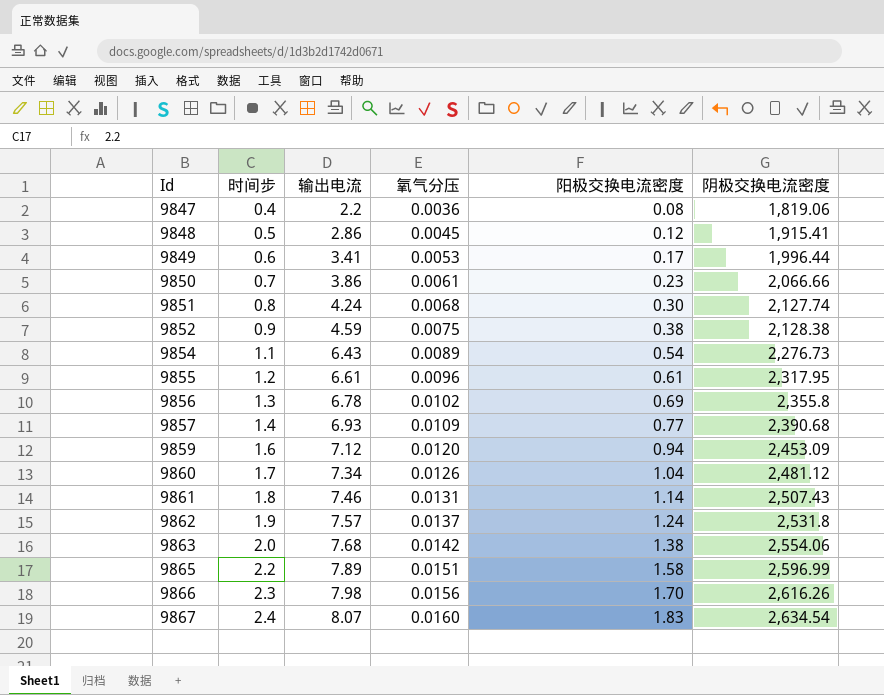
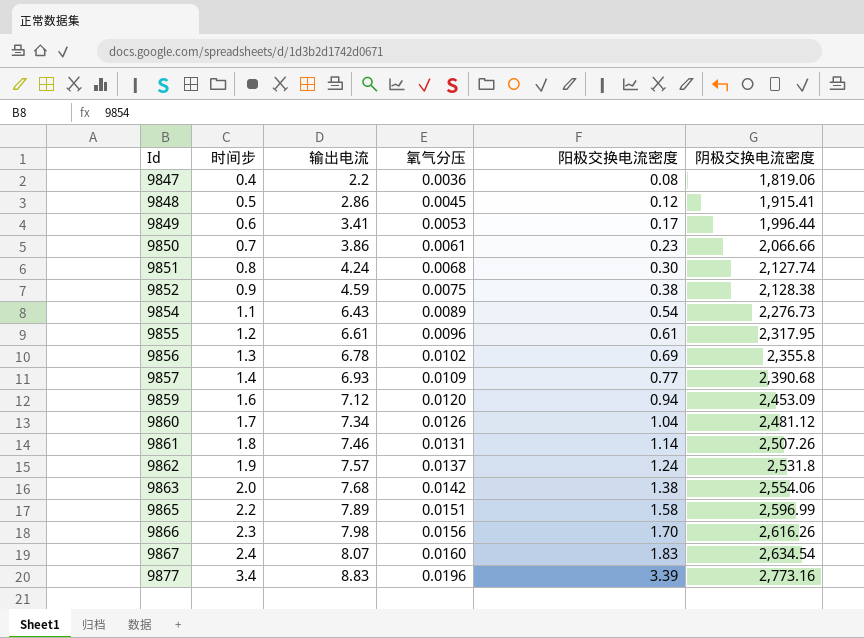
9861 | 阴极交换电流密度: 2,507.43 -> 2,507.26
row 9877: none -> 3.4 | 8.83 | 0.0196 | 3.39 | 2,773.16

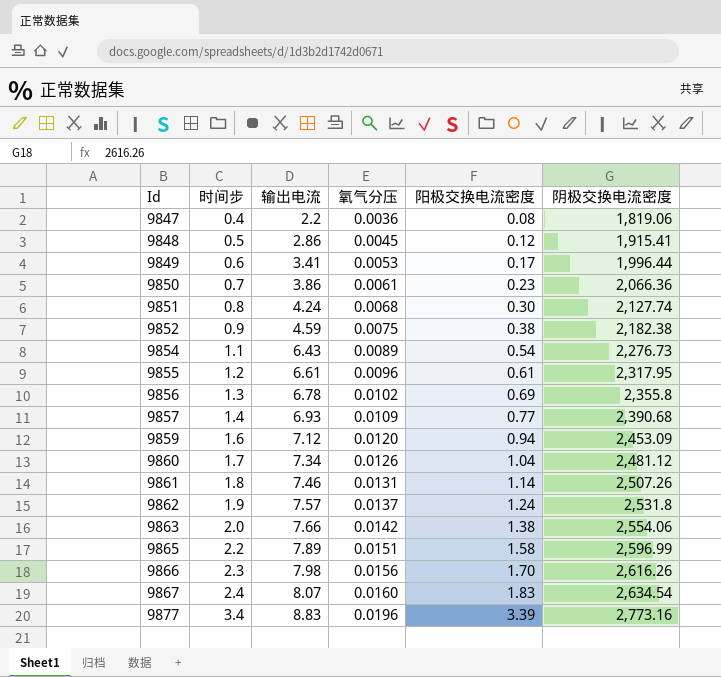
9850 | 阴极交换电流密度: 2,066.66 -> 2,066.36
9852 | 阴极交换电流密度: 2,128.38 -> 2,182.38
9863 | 输出电流: 7.68 -> 7.66

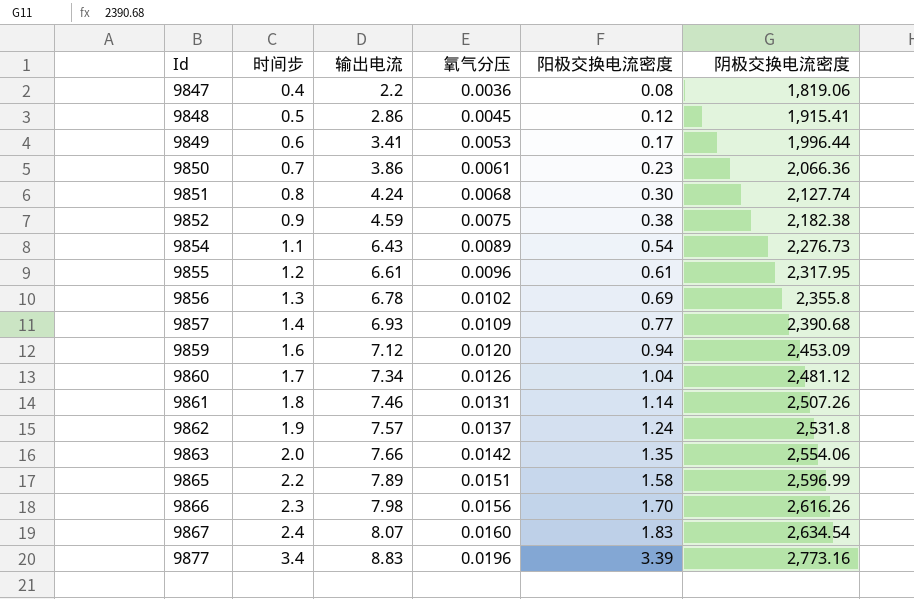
9863 | 阳极交换电流密度: 1.38 -> 1.35

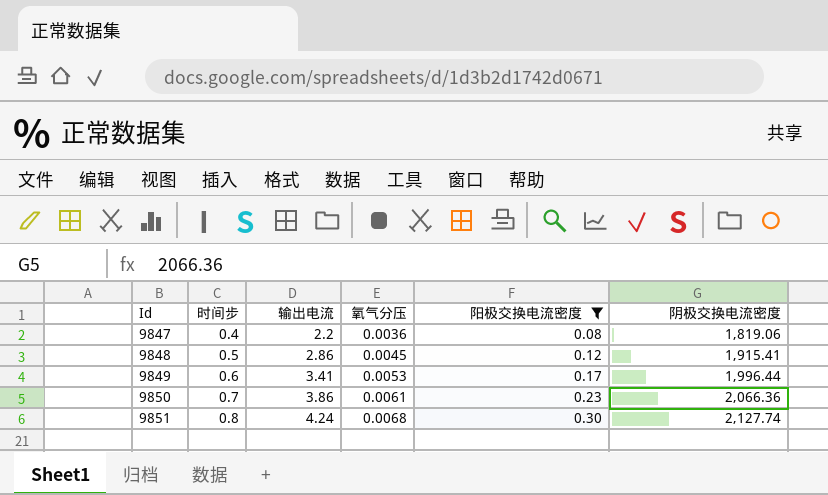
filter: none -> 阳极交换电流密度 <= 0.30

